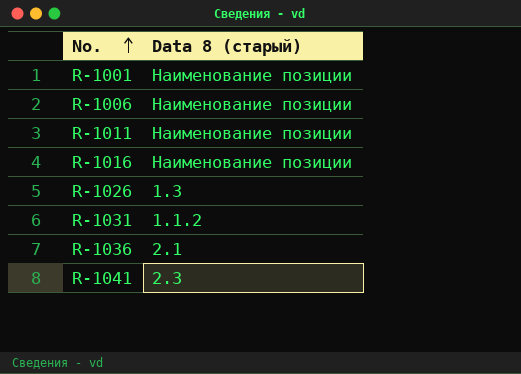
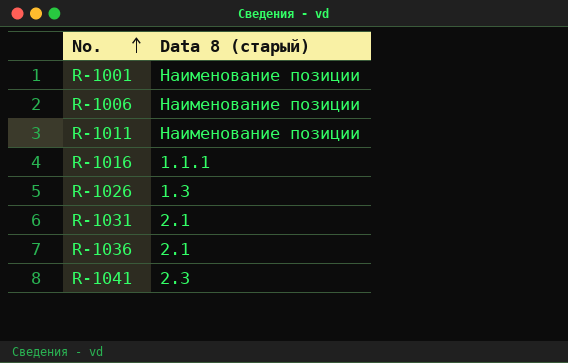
R-1016 | Data 8 (старый): Наименование позиции -> 1.1.1
R-1031 | Data 8 (старый): 1.1.2 -> 2.1

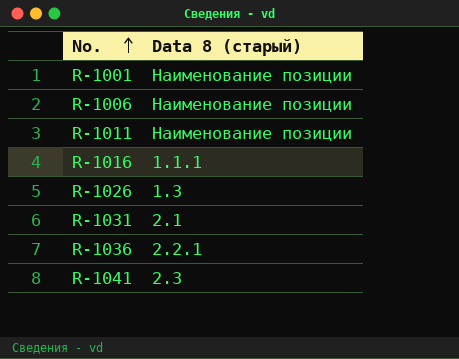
R-1036 | Data 8 (старый): 2.1 -> 2.2.1

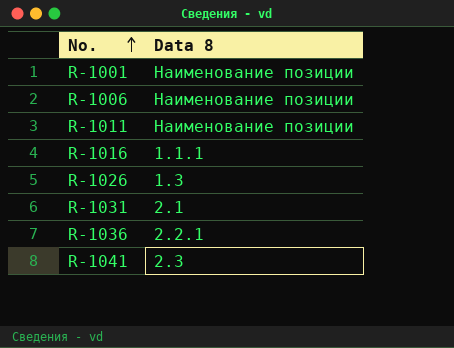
column name: Data 8 (старый) -> Data 8

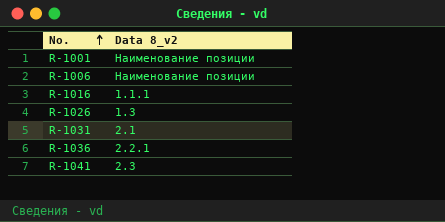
column name: Data 8 -> Data 8_v2
row R-1011: Наименование позиции -> none

